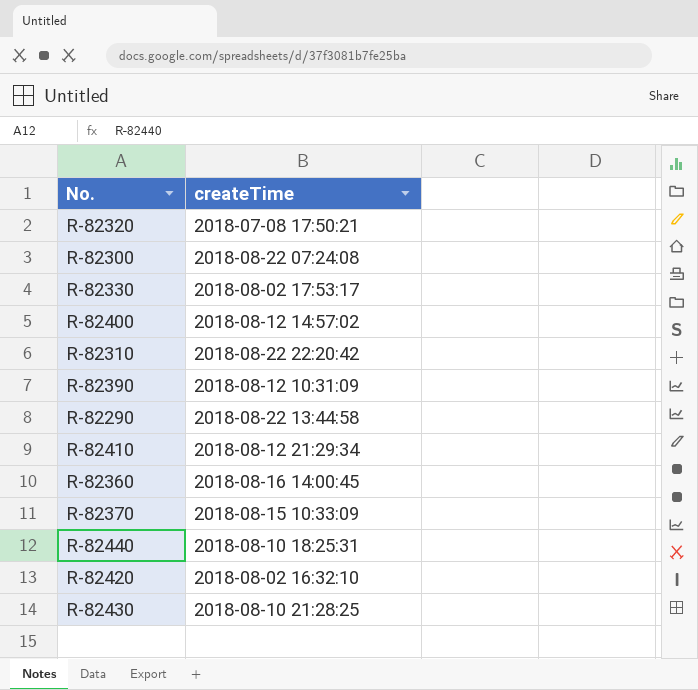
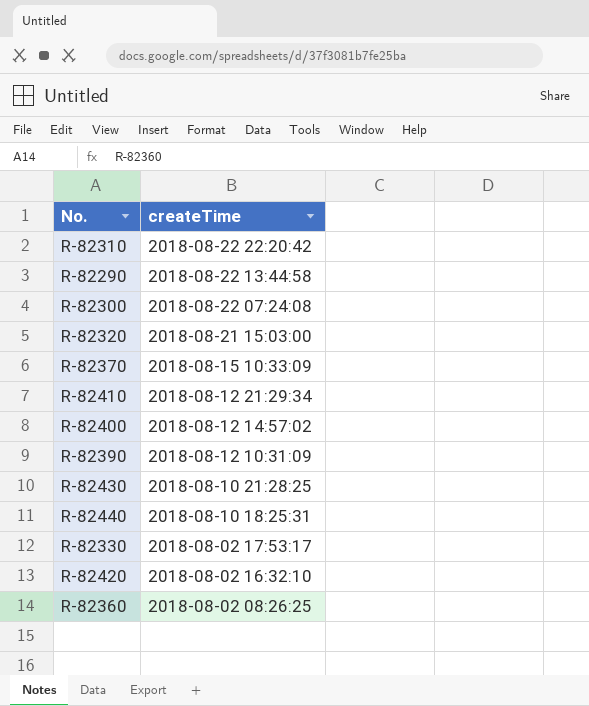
row order: none -> createTime descending
R-82320 | createTime: 2018-07-08 17:50:21 -> 2018-08-21 15:03:00
R-82360 | createTime: 2018-08-16 14:00:45 -> 2018-08-02 08:26:25

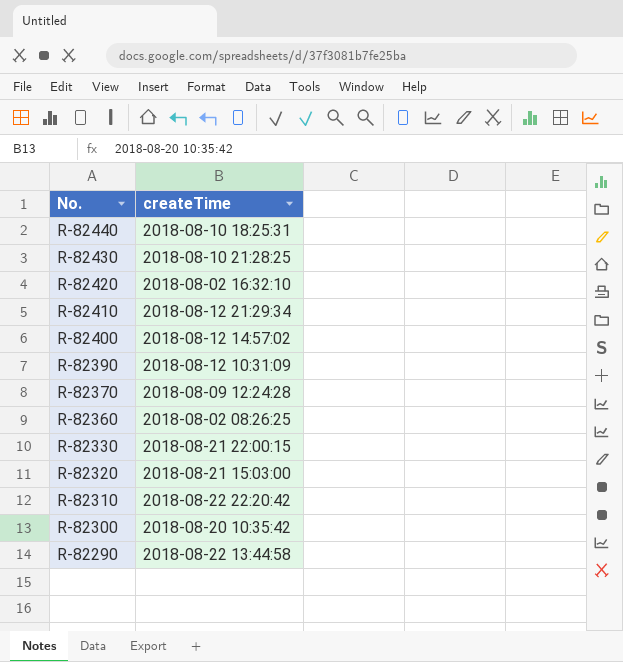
row order: createTime descending -> No. descending
R-82370 | createTime: 2018-08-15 10:33:09 -> 2018-08-09 12:24:28
R-82330 | createTime: 2018-08-02 17:53:17 -> 2018-08-21 22:00:15
R-82300 | createTime: 2018-08-22 07:24:08 -> 2018-08-20 10:35:42

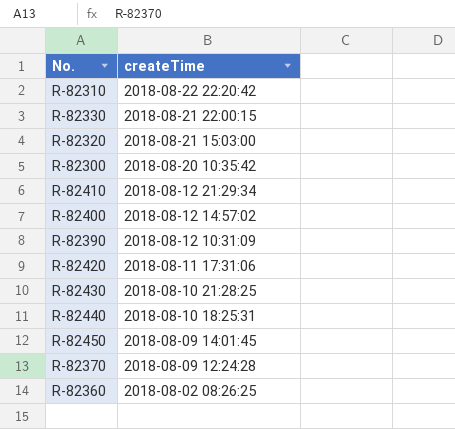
row order: No. descending -> createTime descending
row R-82290: 2018-08-22 13:44:58 -> none
R-82420 | createTime: 2018-08-02 16:32:10 -> 2018-08-11 17:31:06
row R-82450: none -> 2018-08-09 14:01:45

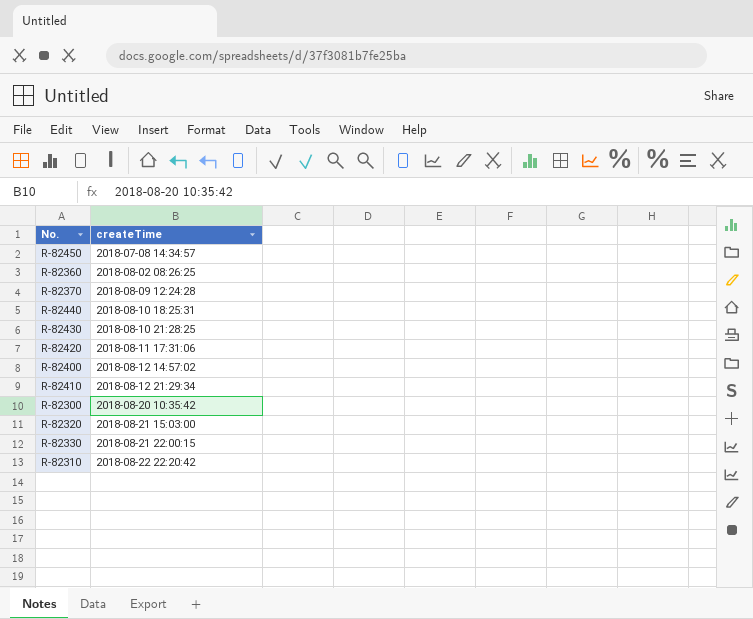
row order: createTime descending -> createTime ascending
row R-82390: 2018-08-12 10:31:09 -> none
R-82450 | createTime: 2018-08-09 14:01:45 -> 2018-07-08 14:34:57

